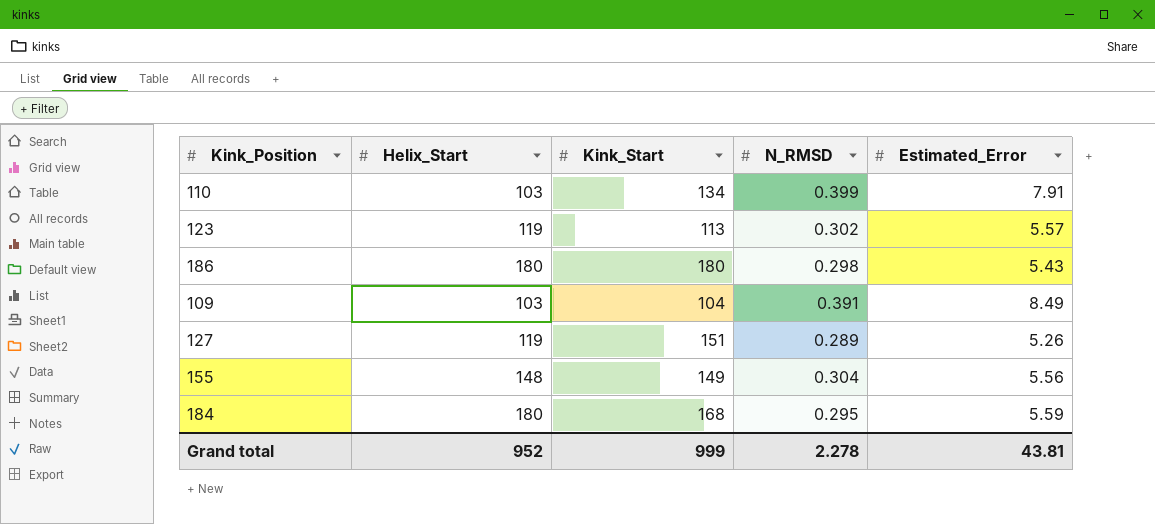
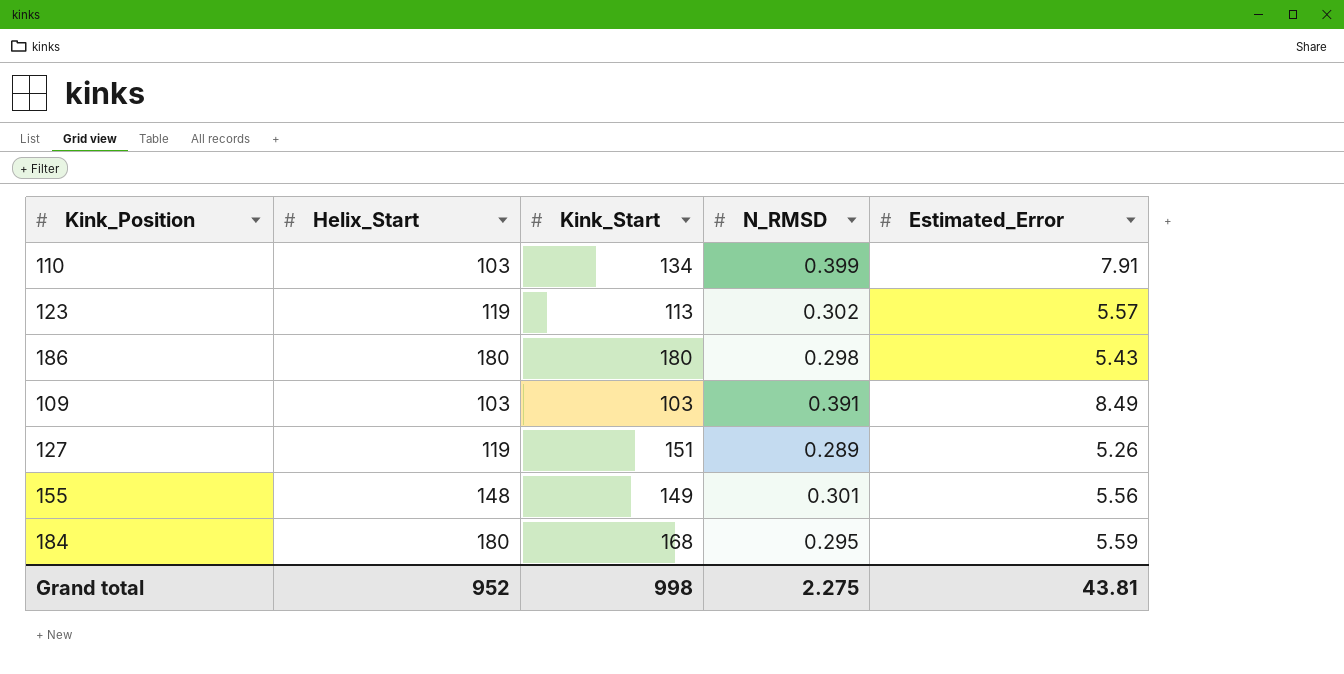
109 | Kink_Start: 104 -> 103
155 | N_RMSD: 0.304 -> 0.301
Grand total | Kink_Start: 999 -> 998
Grand total | N_RMSD: 2.278 -> 2.275

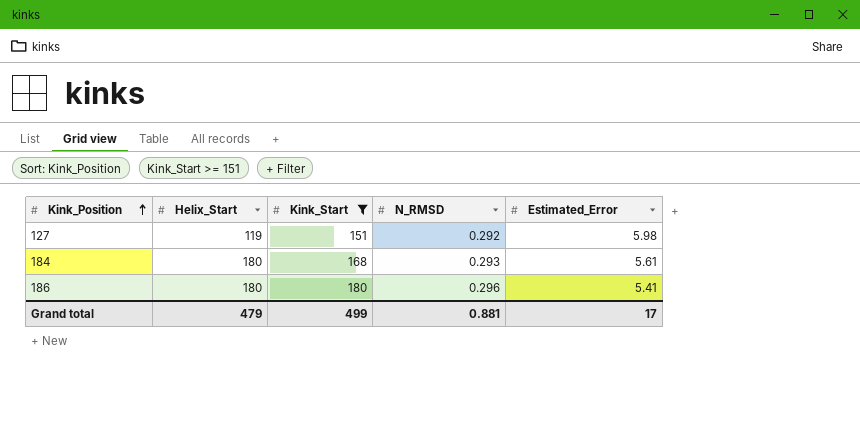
filter: none -> Kink_Start >= 151
row order: none -> Kink_Position ascending
127 | N_RMSD: 0.289 -> 0.292
127 | Estimated_Error: 5.26 -> 5.98
184 | N_RMSD: 0.295 -> 0.293
184 | Estimated_Error: 5.59 -> 5.61
186 | N_RMSD: 0.298 -> 0.296
186 | Estimated_Error: 5.43 -> 5.41
Grand total | Helix_Start: 952 -> 479
Grand total | Kink_Start: 998 -> 499
Grand total | N_RMSD: 2.275 -> 0.881
Grand total | Estimated_Error: 43.81 -> 17

